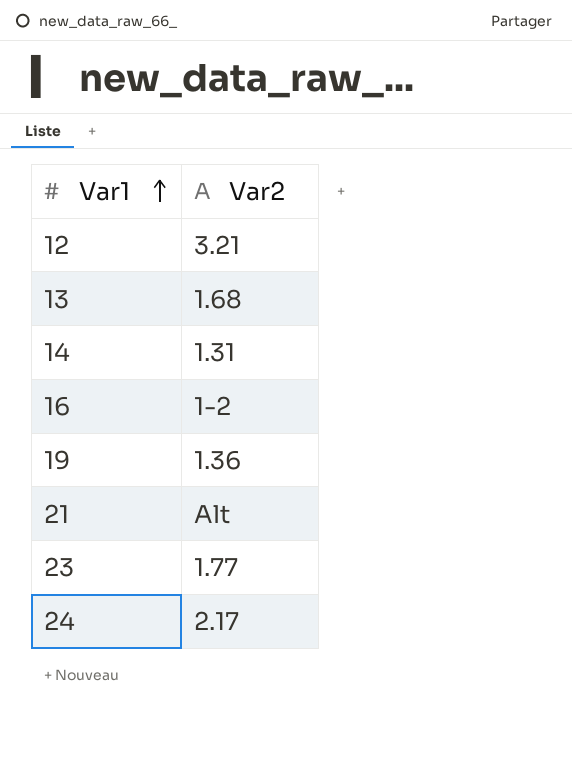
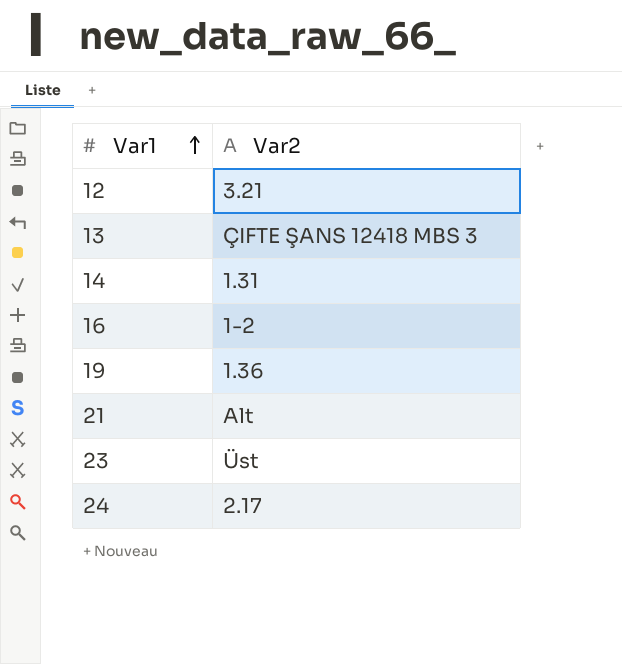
13 | Var2: 1.68 -> ÇIFTE ŞANS 12418 MBS 3
23 | Var2: 1.77 -> Üst

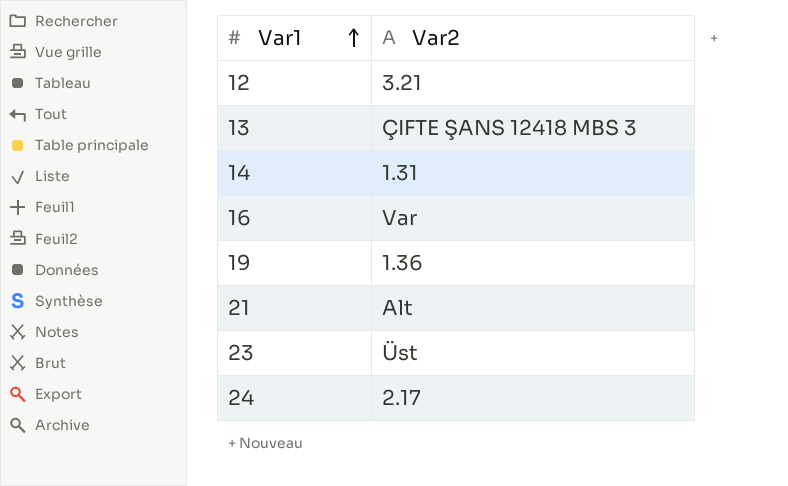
16 | Var2: 1-2 -> Var

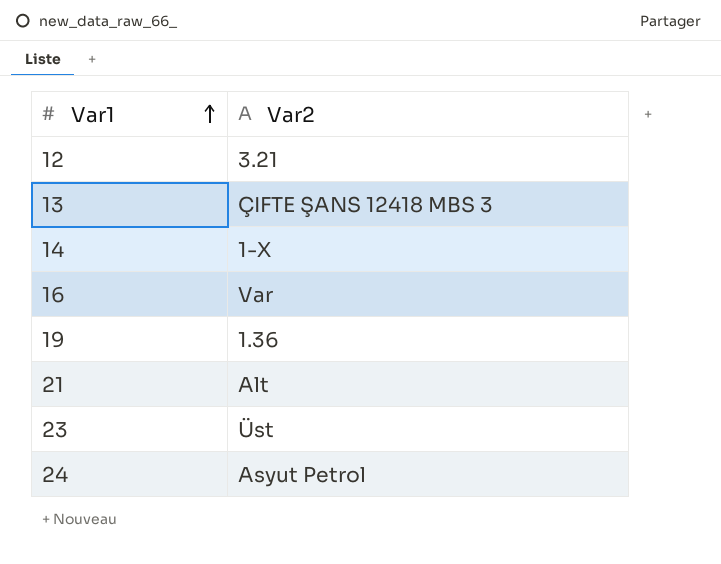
14 | Var2: 1.31 -> 1-X
24 | Var2: 2.17 -> Asyut Petrol

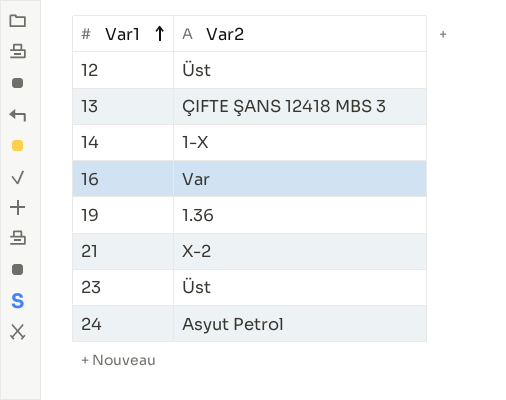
12 | Var2: 3.21 -> Üst
21 | Var2: Alt -> X-2

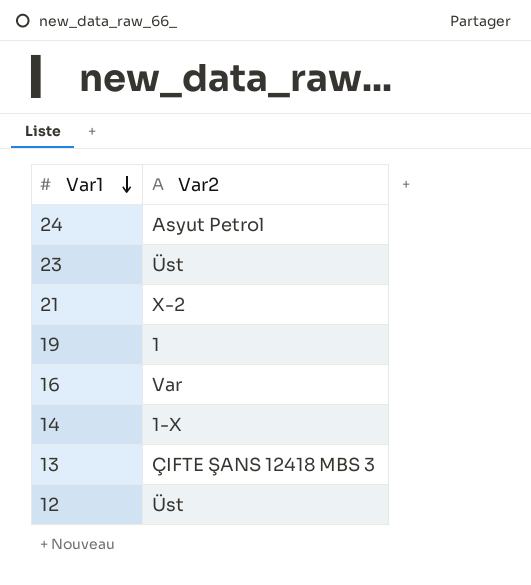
row order: Var1 ascending -> Var1 descending
19 | Var2: 1.36 -> 1

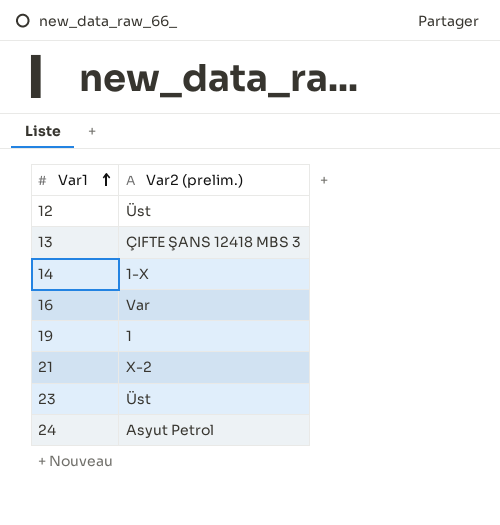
row order: Var1 descending -> Var1 ascending
column name: Var2 -> Var2 (prelim.)

